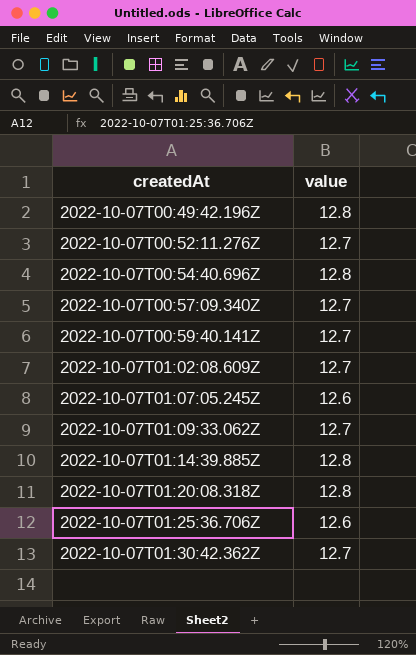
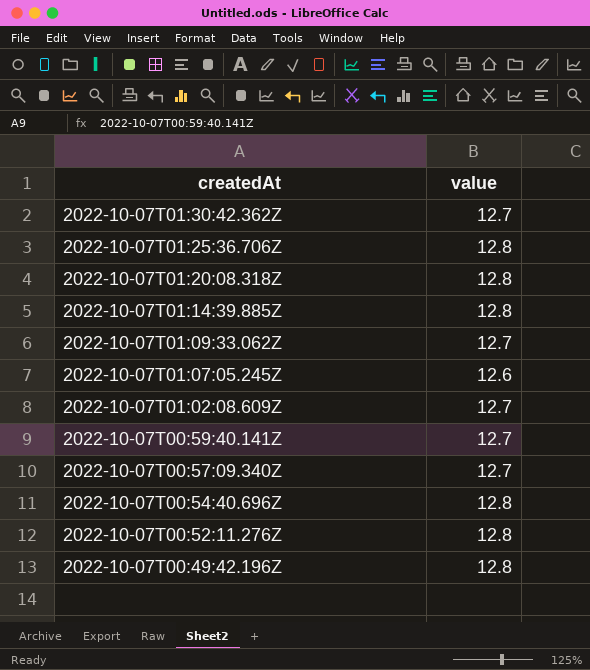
row order: createdAt ascending -> createdAt descending
2022-10-07T01:25:36.706Z | value: 12.6 -> 12.8
2022-10-07T00:52:11.276Z | value: 12.7 -> 12.8

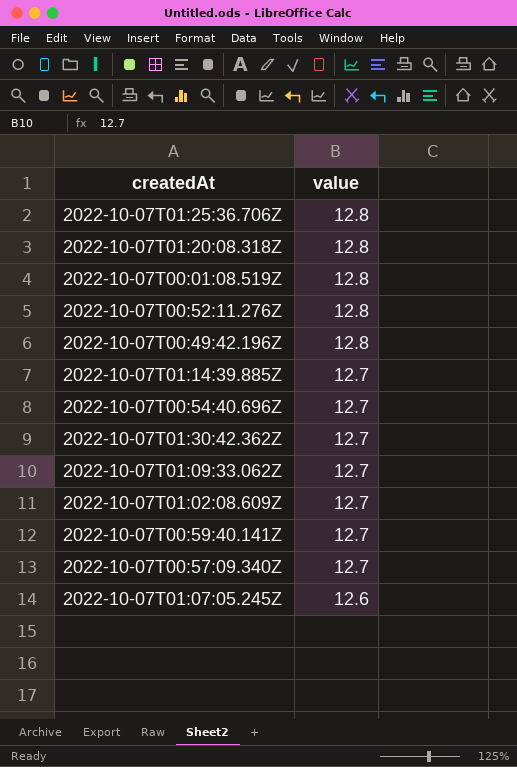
row order: createdAt descending -> value descending
row 2022-10-07T00:01:08.519Z: none -> 12.8
2022-10-07T01:14:39.885Z | value: 12.8 -> 12.7
2022-10-07T00:54:40.696Z | value: 12.8 -> 12.7

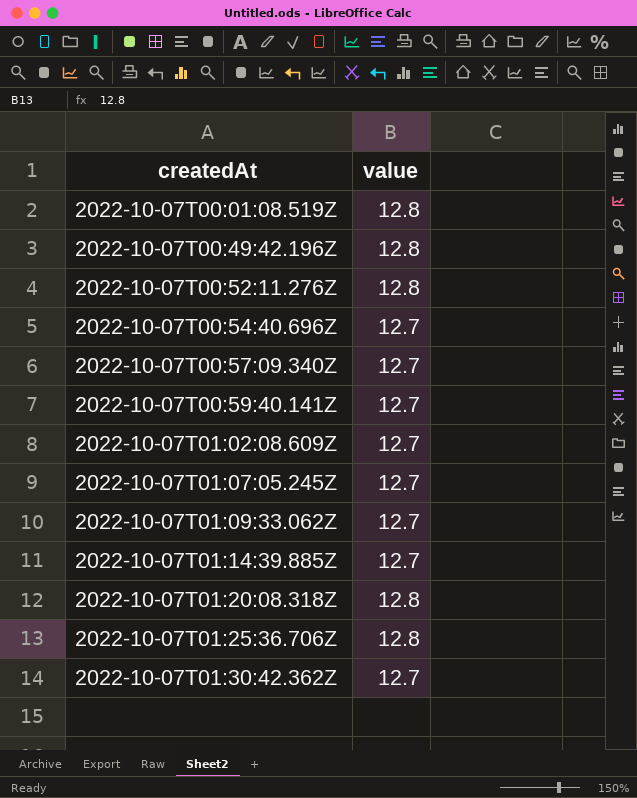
row order: value descending -> createdAt ascending
2022-10-07T01:07:05.245Z | value: 12.6 -> 12.7

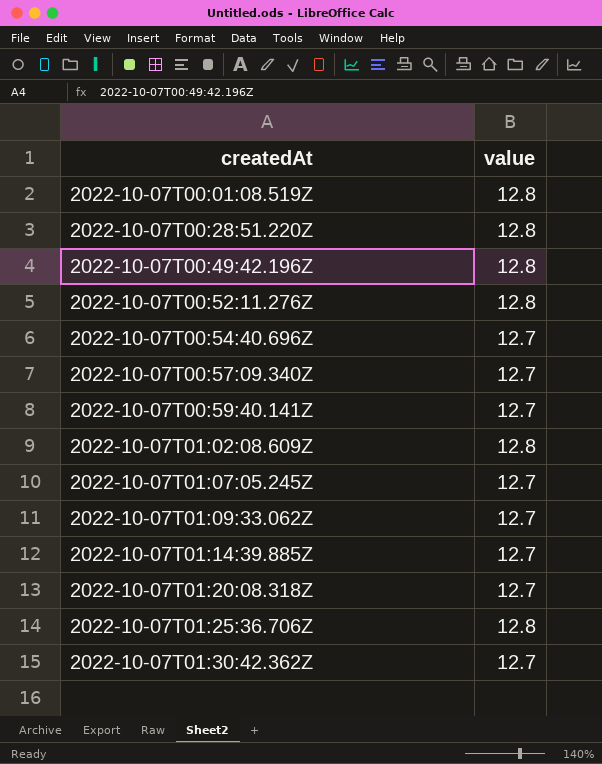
row 2022-10-07T00:28:51.220Z: none -> 12.8
2022-10-07T01:02:08.609Z | value: 12.7 -> 12.8
2022-10-07T01:20:08.318Z | value: 12.8 -> 12.7

